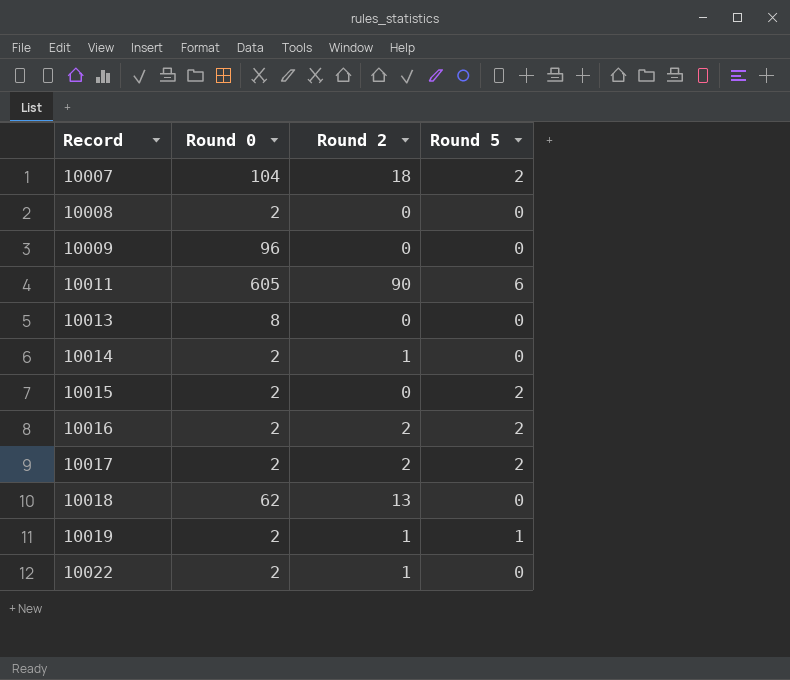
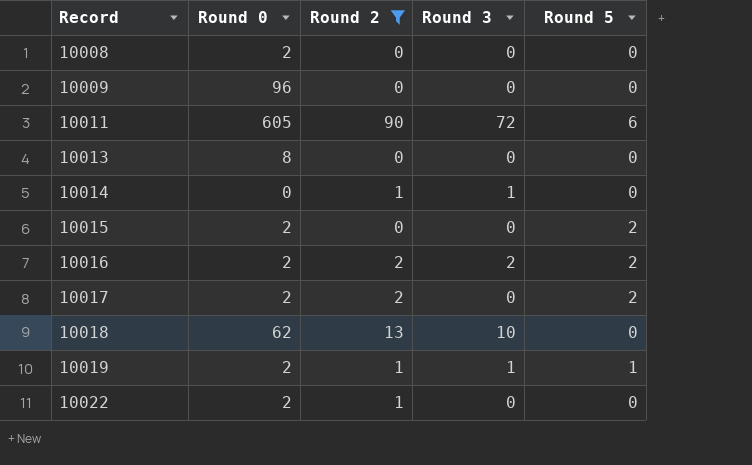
filter: none -> Round 2 != 18
column Round 3 | position: none -> 4
10014 | Round 0: 2 -> 0

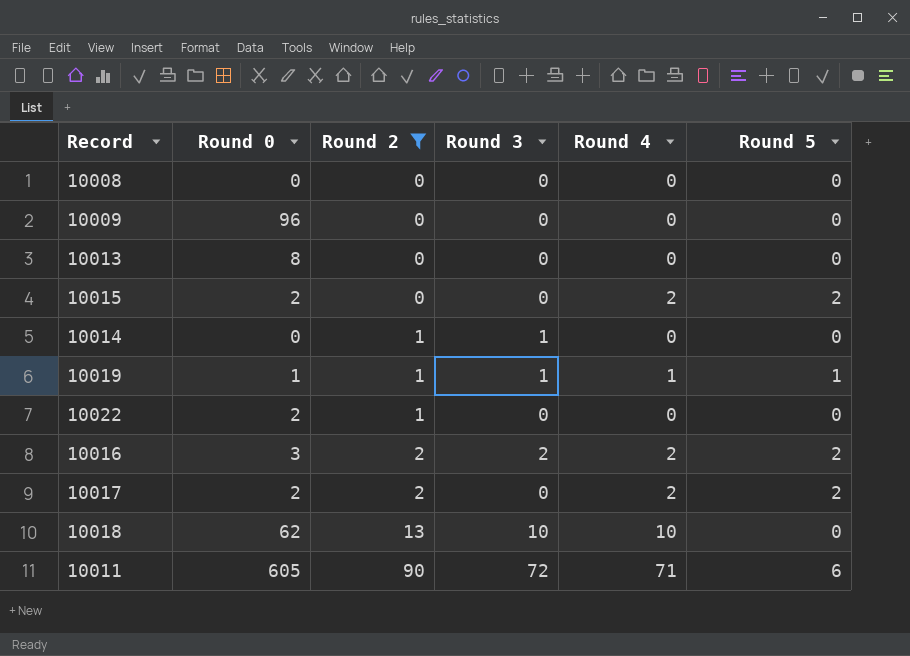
row order: Record ascending -> Round 2 ascending
column Round 4 | position: none -> 5
10008 | Round 0: 2 -> 0
10019 | Round 0: 2 -> 1
10016 | Round 0: 2 -> 3

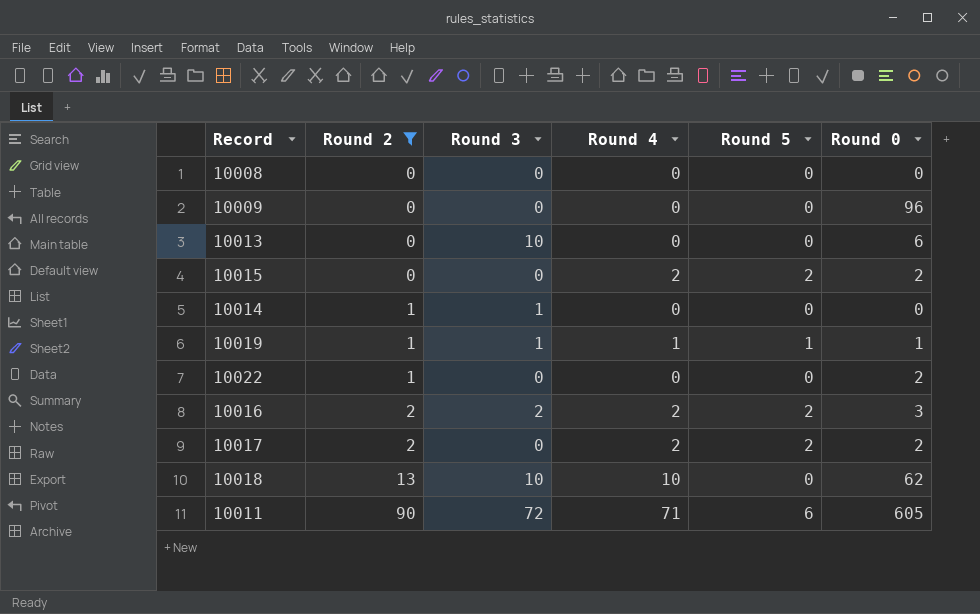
column Round 0 | position: 2 -> 6
10013 | Round 3: 0 -> 10
10013 | Round 0: 8 -> 6

